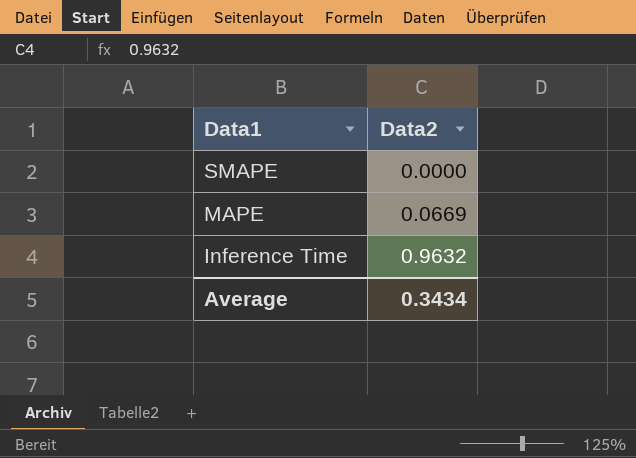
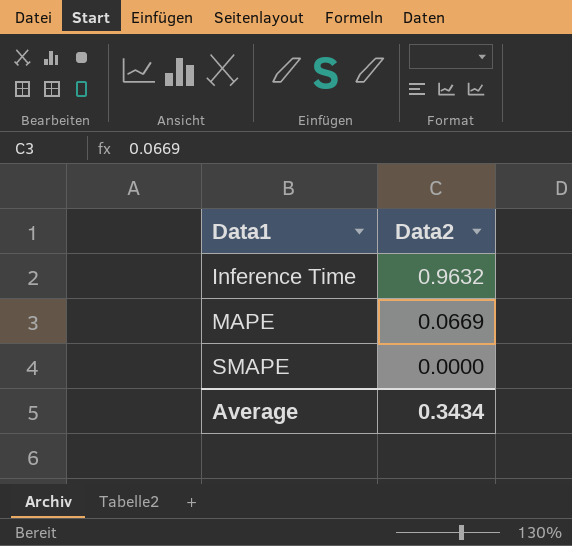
row order: Data1 descending -> Data1 ascending

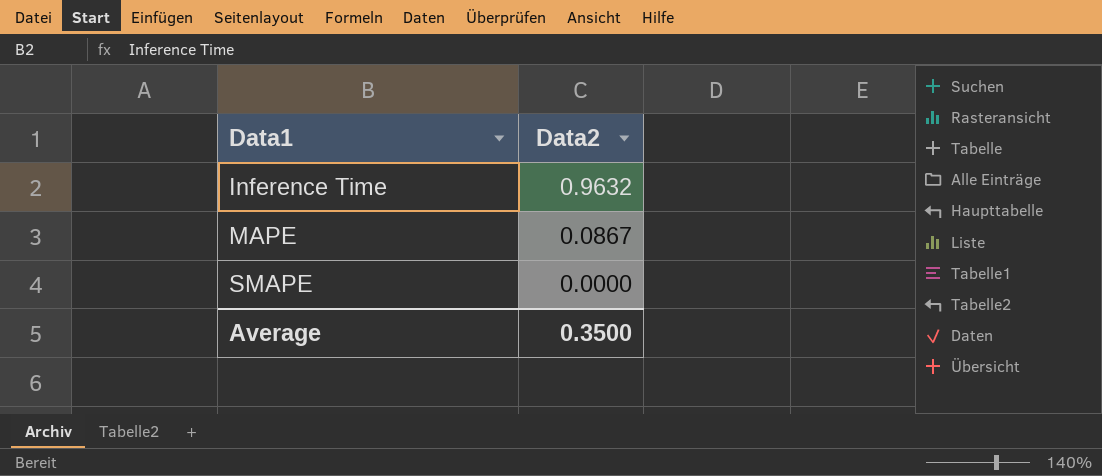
MAPE | Data2: 0.0669 -> 0.0867
Average | Data2: 0.3434 -> 0.3500

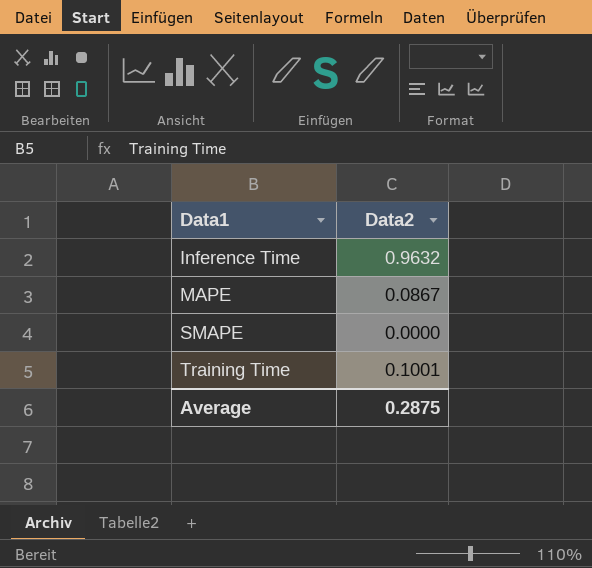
row Training Time: none -> 0.1001
Average | Data2: 0.3500 -> 0.2875

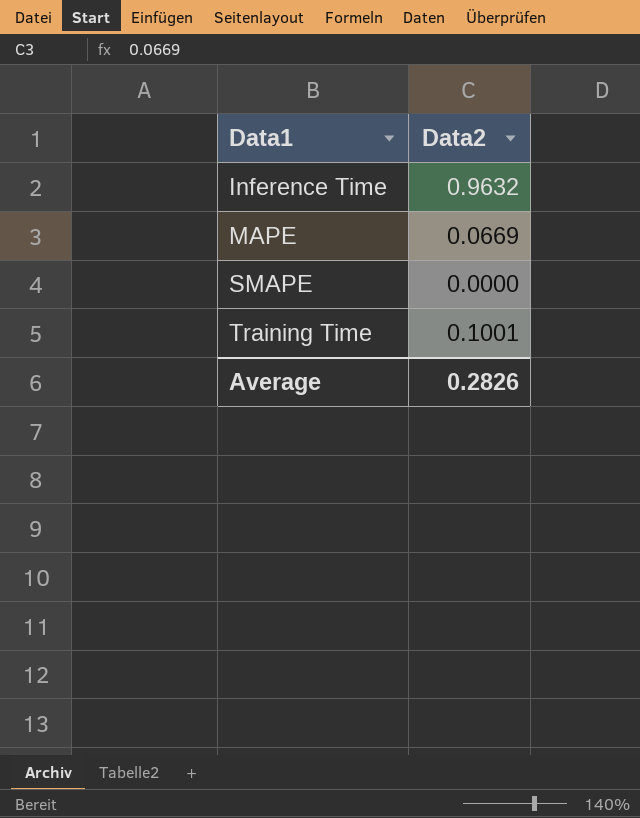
MAPE | Data2: 0.0867 -> 0.0669
Average | Data2: 0.2875 -> 0.2826

